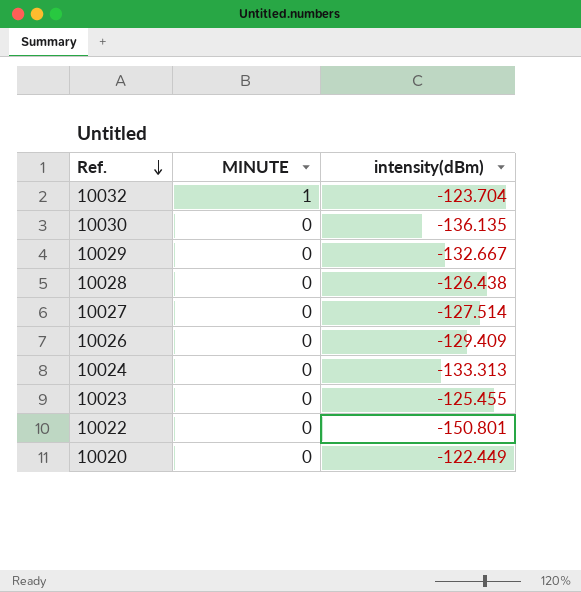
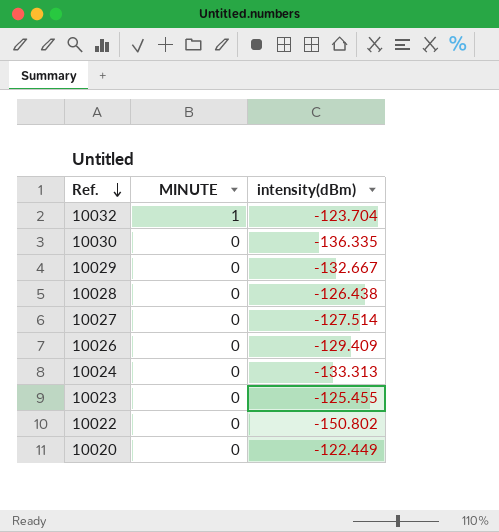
10030 | intensity(dBm): -136.135 -> -136.335
10022 | intensity(dBm): -150.801 -> -150.802

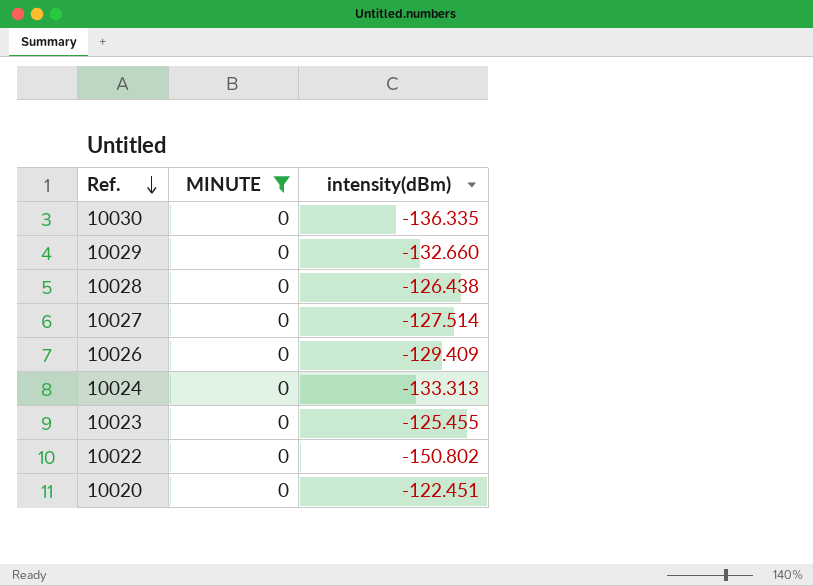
filter: none -> MINUTE = 0
10029 | intensity(dBm): -132.667 -> -132.660
10020 | intensity(dBm): -122.449 -> -122.451

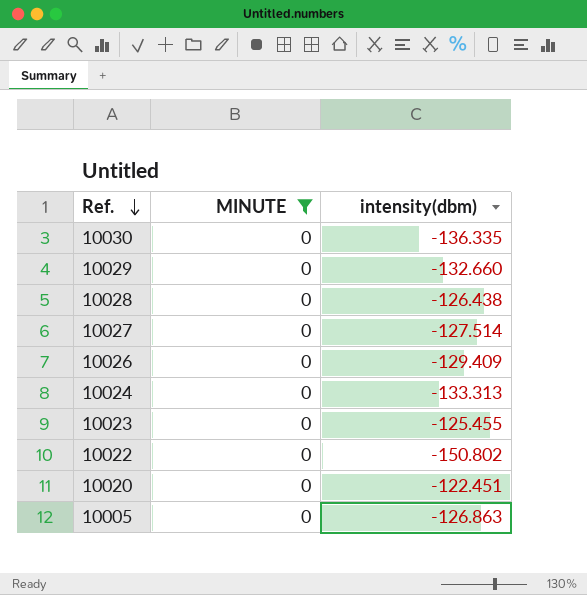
column name: intensity(dBm) -> intensity(dbm)
row 10005: none -> 0 | -126.863

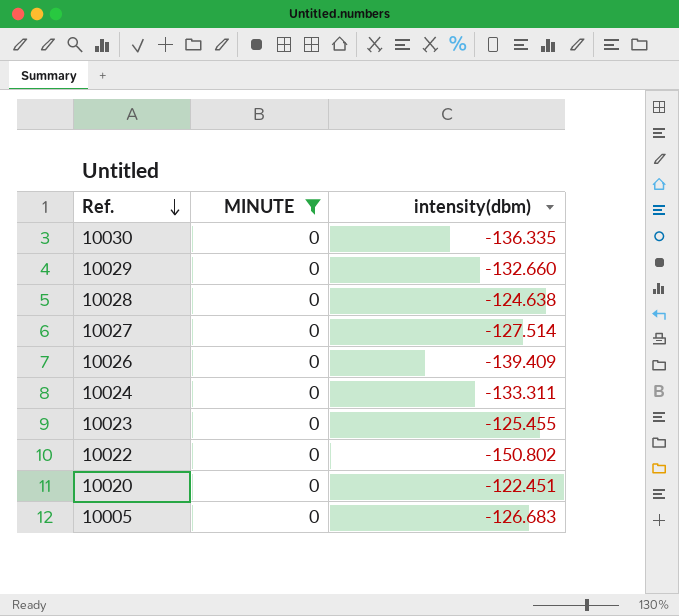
10028 | intensity(dbm): -126.438 -> -124.638
10026 | intensity(dbm): -129.409 -> -139.409
10024 | intensity(dbm): -133.313 -> -133.311
10005 | intensity(dbm): -126.863 -> -126.683

